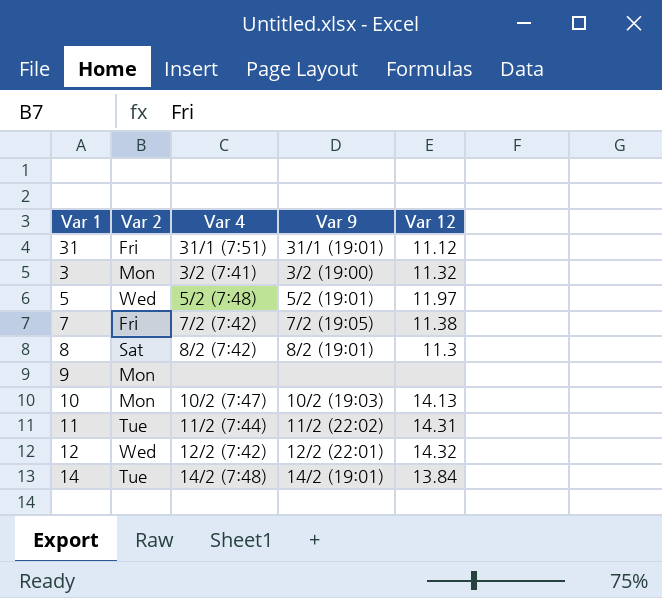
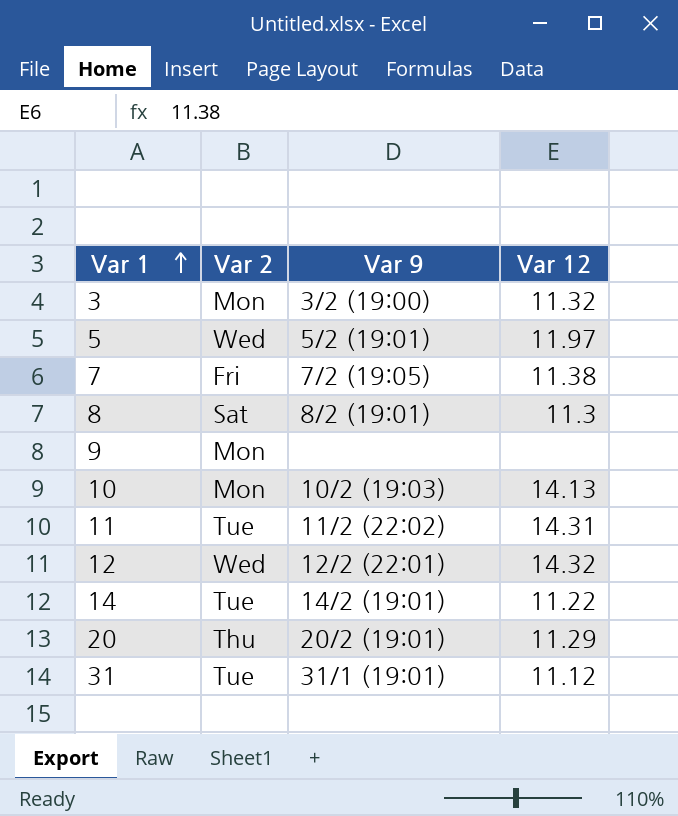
row order: none -> Var 1 ascending
column Var 4 | position: 3 -> none
14 | Var 12: 13.84 -> 11.22
row 20: none -> Thu | 20/2 (19:01) | 11.29
31 | Var 2: Fri -> Tue

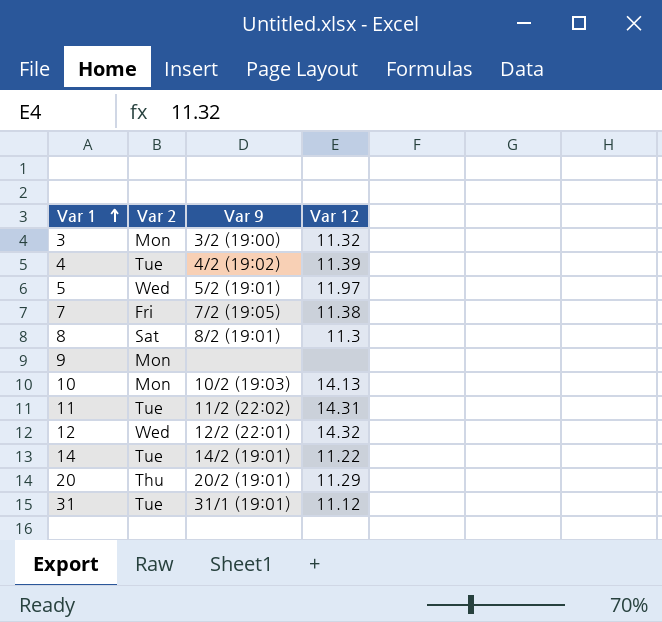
row 4: none -> Tue | 4/2 (19:02) | 11.39

